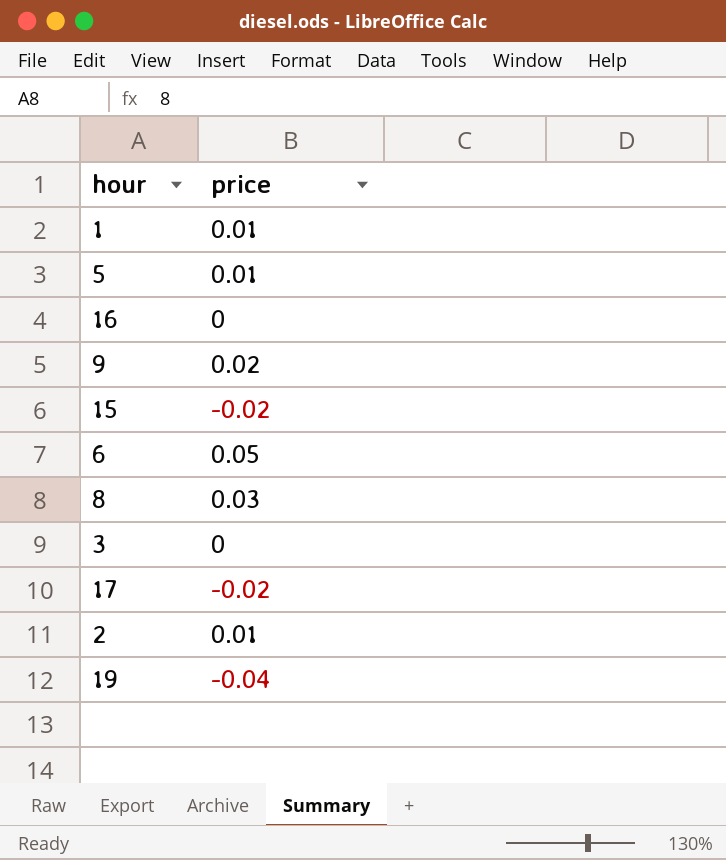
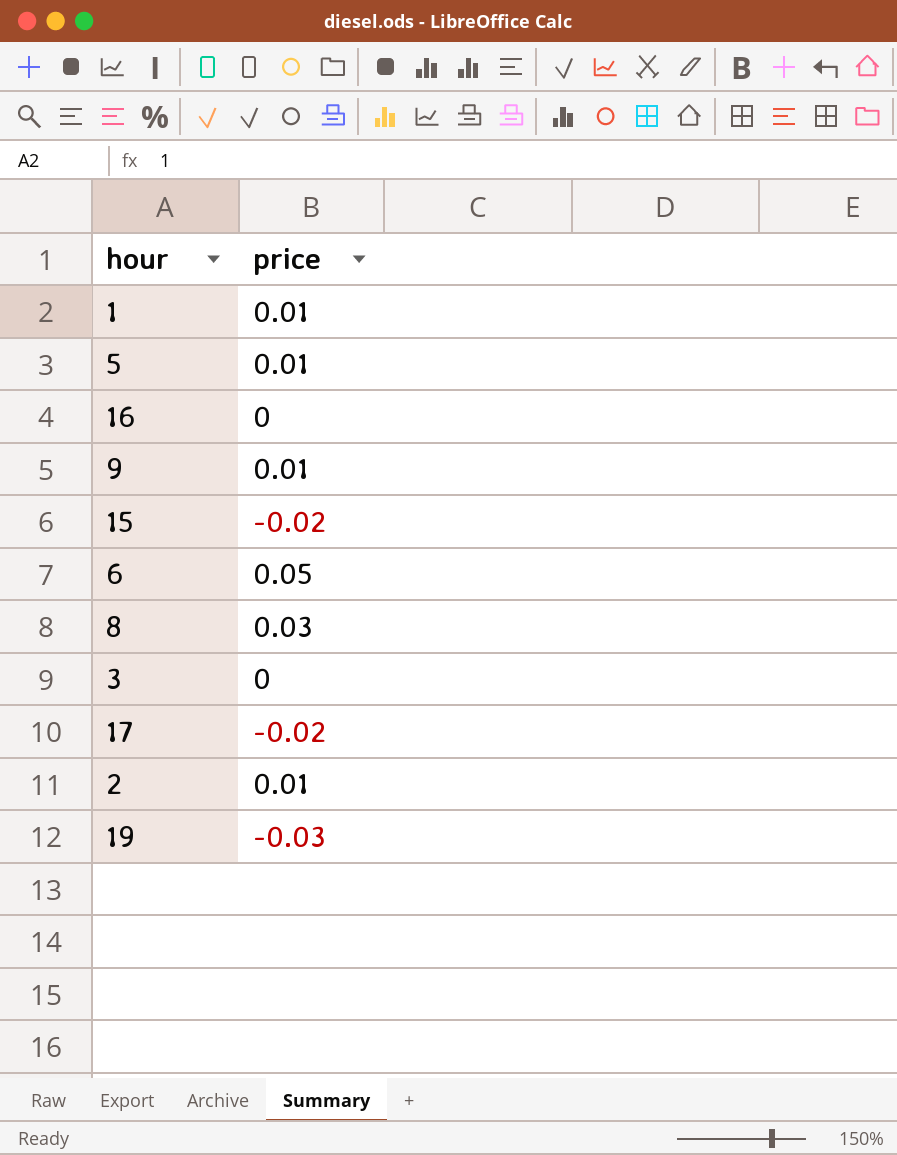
9 | price: 0.02 -> 0.01
19 | price: -0.04 -> -0.03

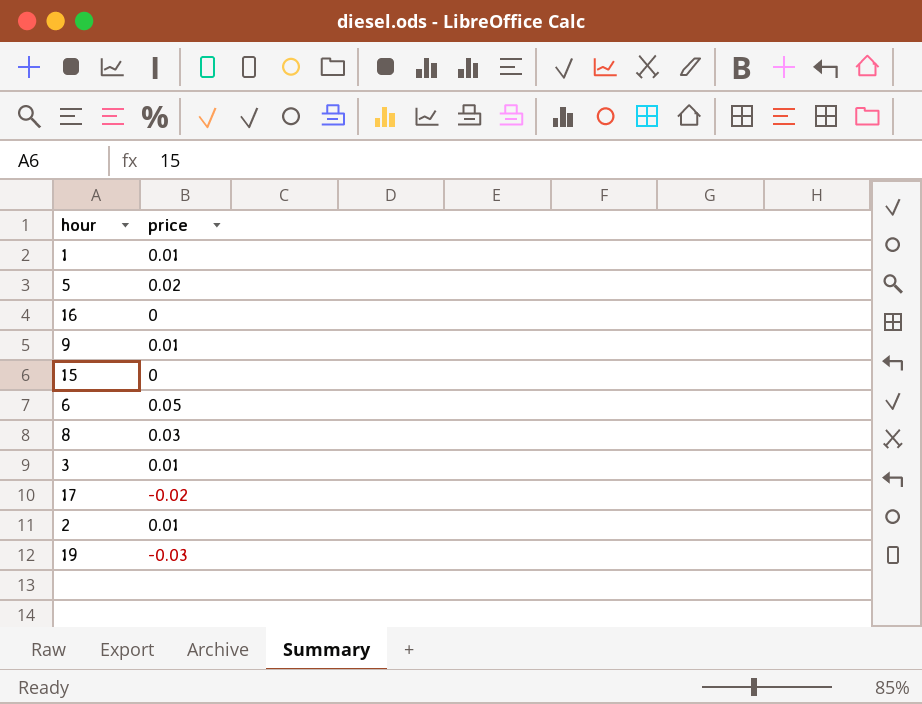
5 | price: 0.01 -> 0.02
15 | price: -0.02 -> 0
3 | price: 0 -> 0.01

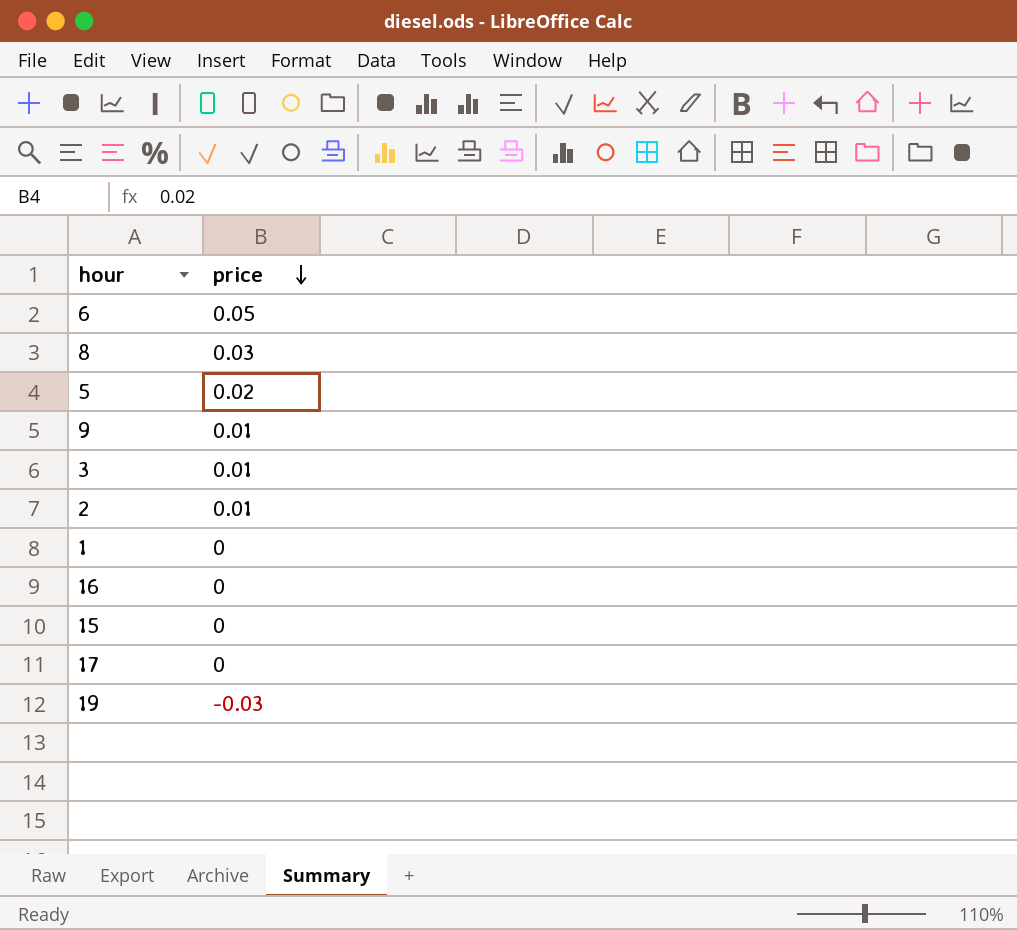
row order: none -> price descending
1 | price: 0.01 -> 0
17 | price: -0.02 -> 0

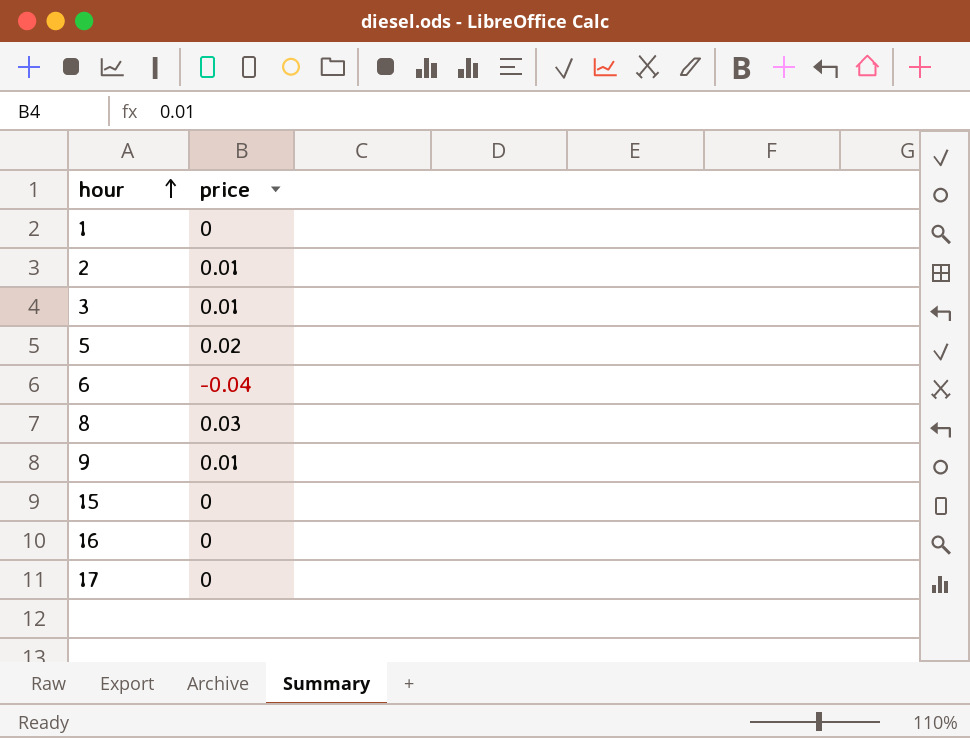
row order: price descending -> hour ascending
row 19: -0.03 -> none
6 | price: 0.05 -> -0.04

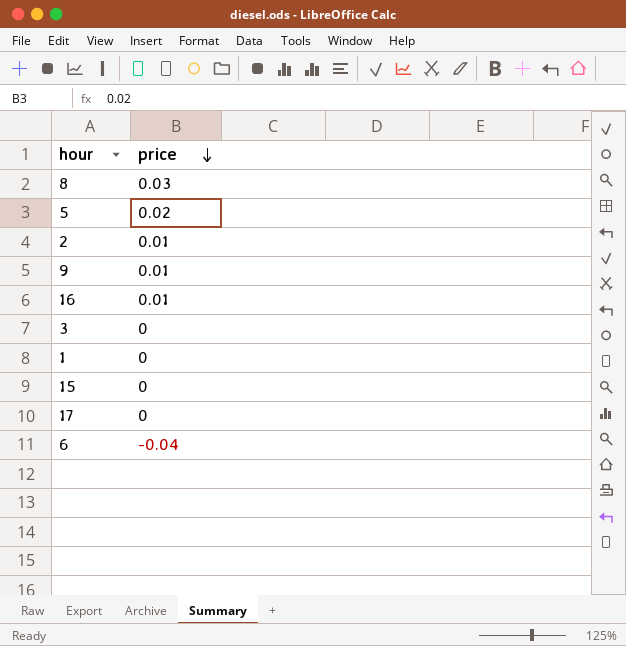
row order: hour ascending -> price descending
16 | price: 0 -> 0.01
3 | price: 0.01 -> 0

